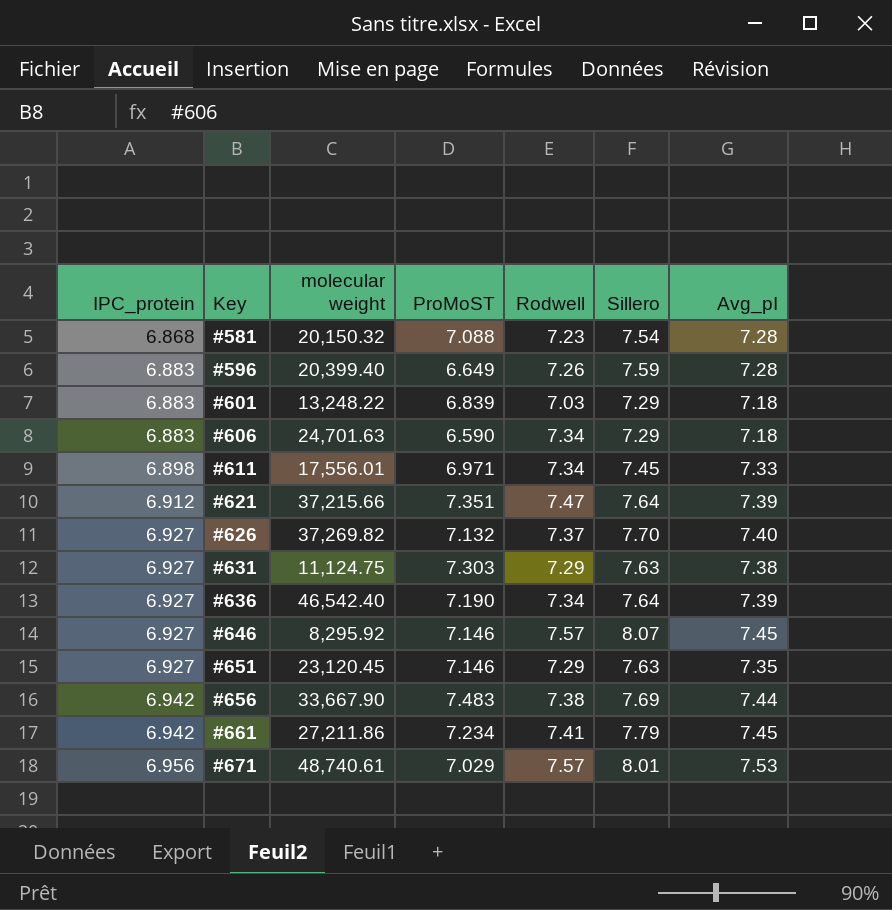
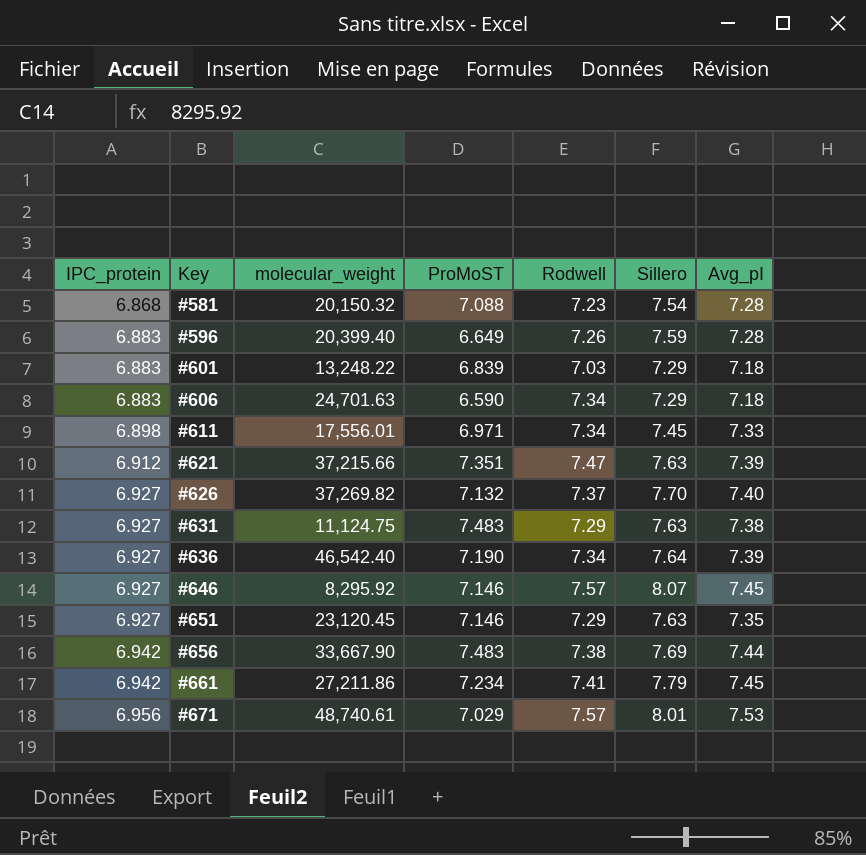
column name: molecular weight -> molecular_weight
#621 | Sillero: 7.64 -> 7.63
#631 | ProMoST: 7.303 -> 7.483

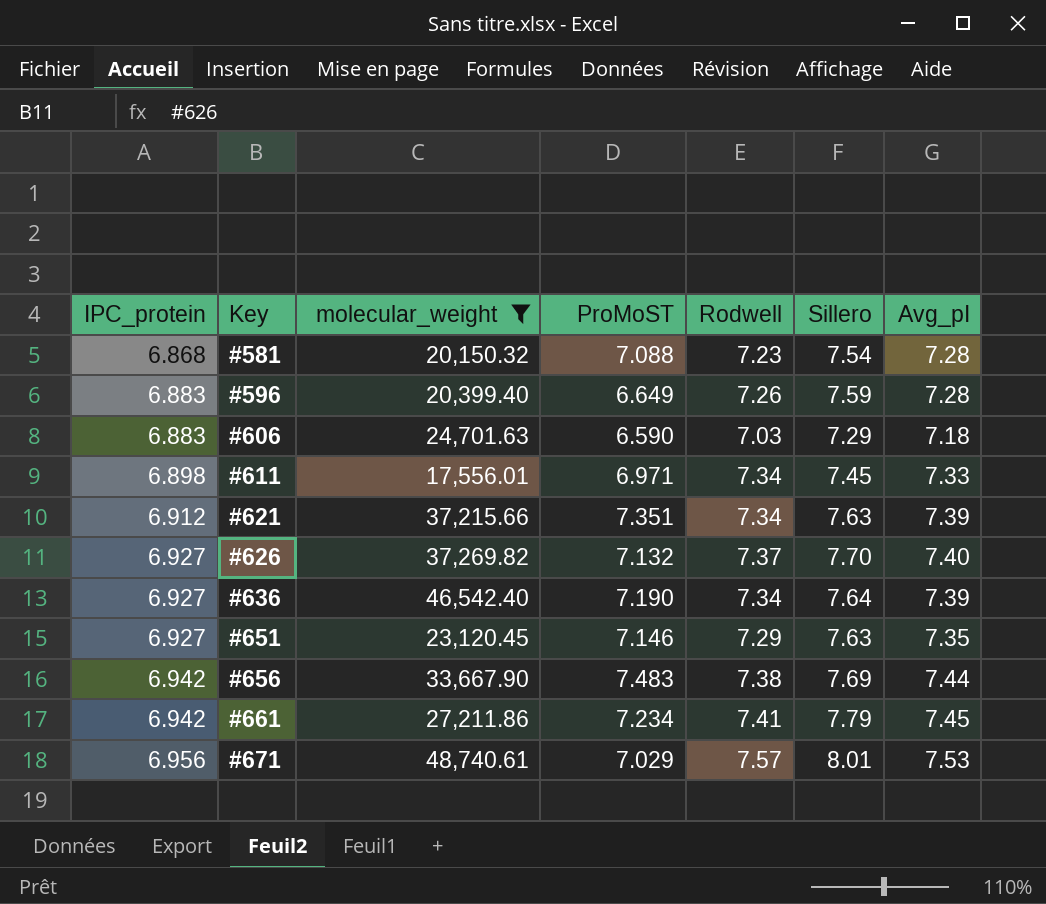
filter: none -> molecular_weight >= 17,556.01
#606 | Rodwell: 7.34 -> 7.03
#621 | Rodwell: 7.47 -> 7.34

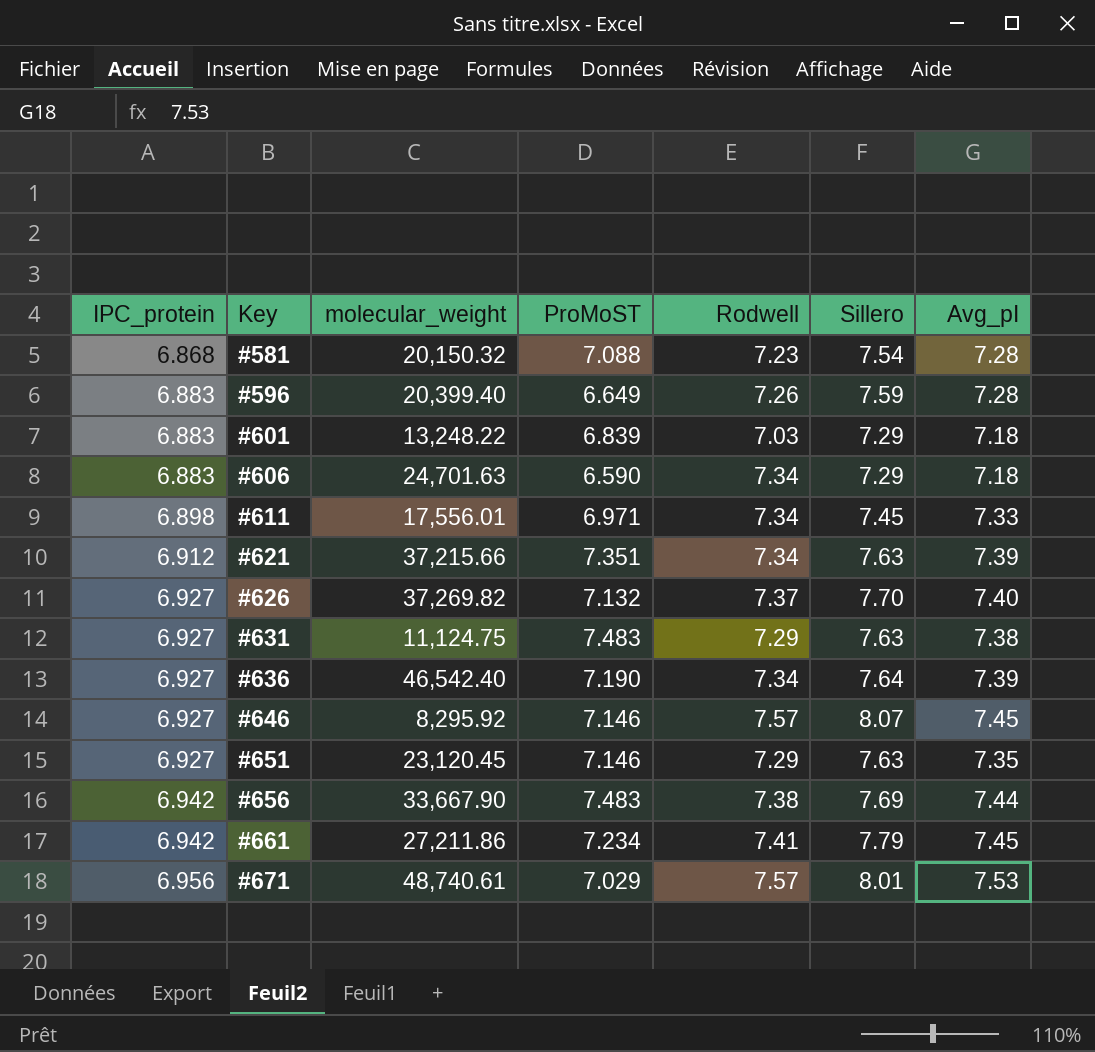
filter: molecular_weight >= 17,556.01 -> none
#606 | Rodwell: 7.03 -> 7.34

